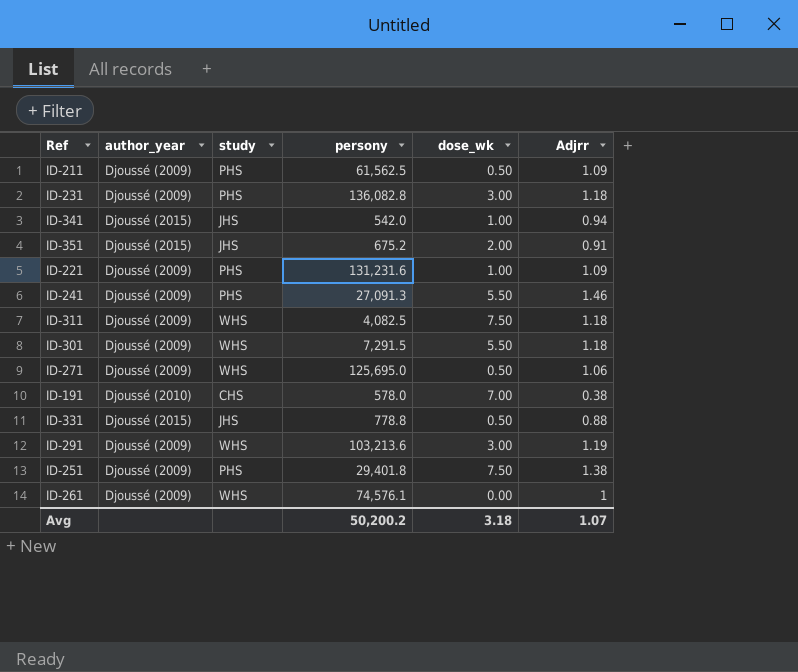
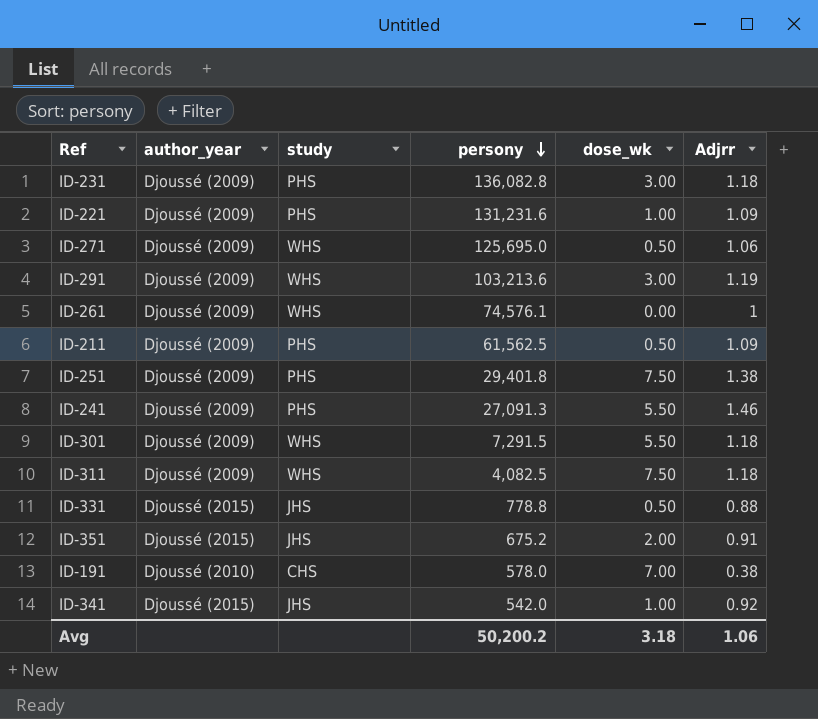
row order: none -> persony descending
ID-341 | Adjrr: 0.94 -> 0.92
Avg | Adjrr: 1.07 -> 1.06

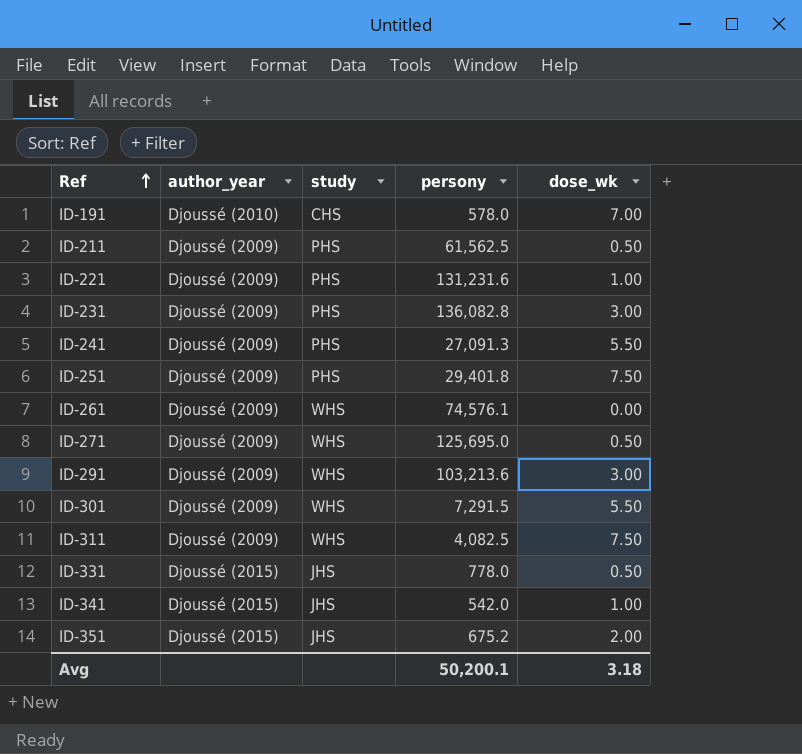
row order: persony descending -> Ref ascending
column Adjrr | position: 6 -> none
ID-331 | persony: 778.8 -> 778.0
Avg | persony: 50,200.2 -> 50,200.1

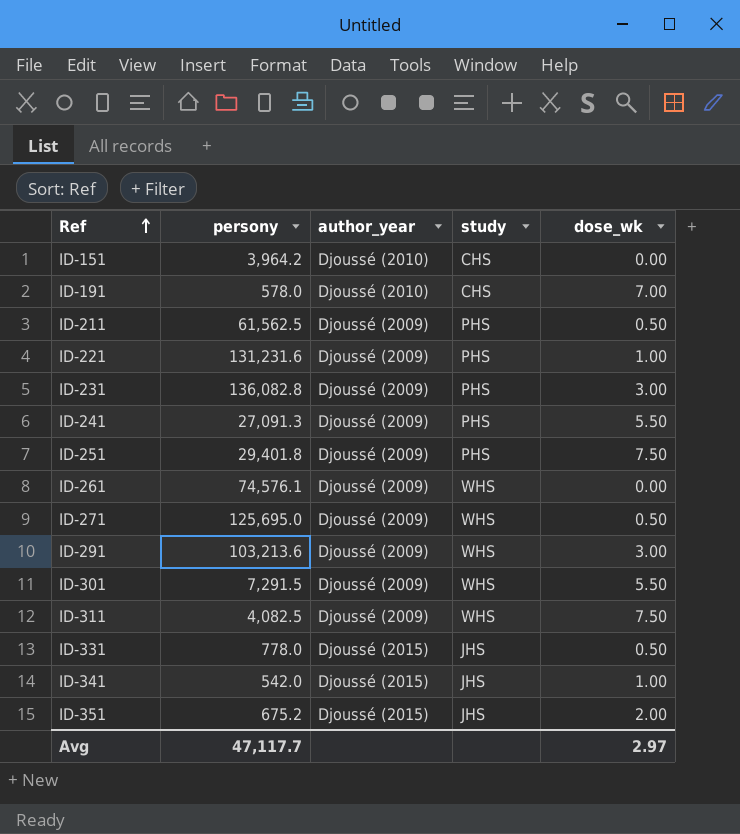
column persony | position: 4 -> 2
row ID-151: none -> 3,964.2 | Djoussé (2010) | CHS | 0.00
Avg | persony: 50,200.1 -> 47,117.7
Avg | dose_wk: 3.18 -> 2.97

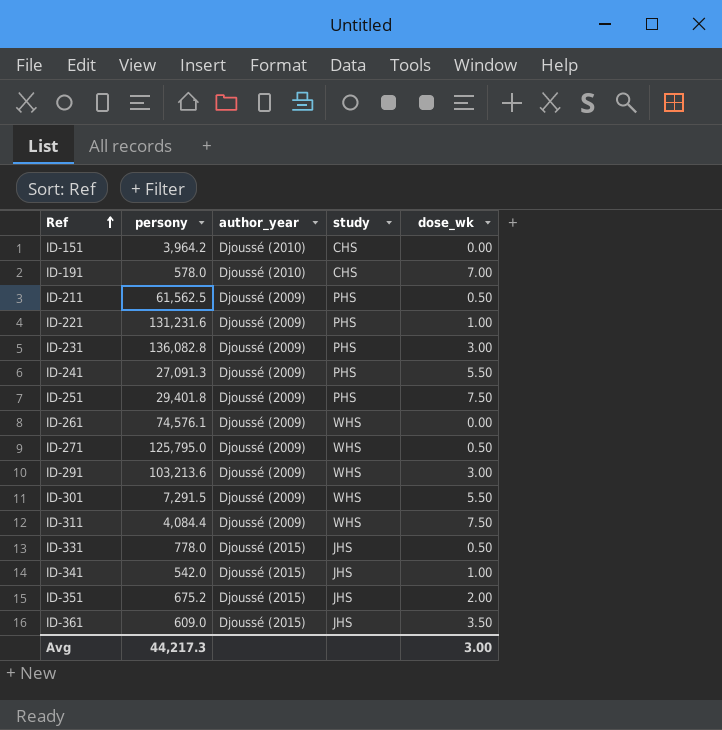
ID-271 | persony: 125,695.0 -> 125,795.0
ID-311 | persony: 4,082.5 -> 4,084.4
row ID-361: none -> 609.0 | Djoussé (2015) | JHS | 3.50
Avg | persony: 47,117.7 -> 44,217.3
Avg | dose_wk: 2.97 -> 3.00

